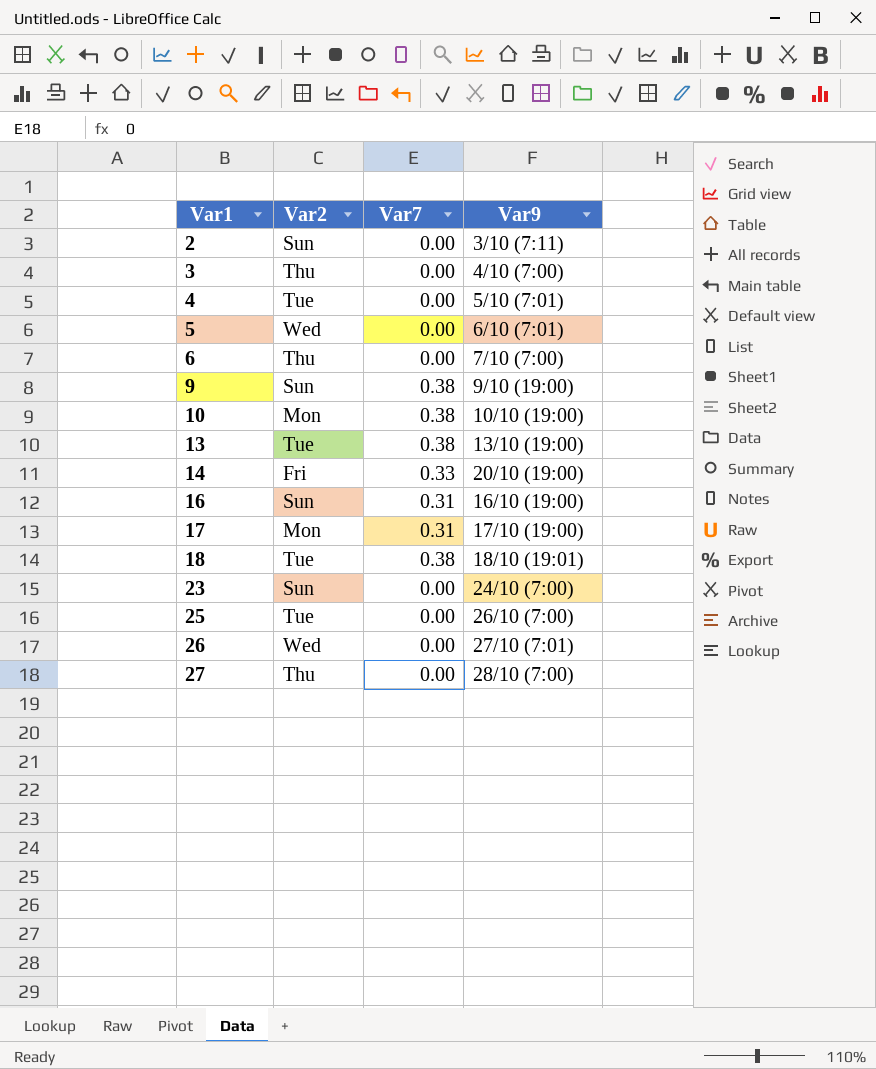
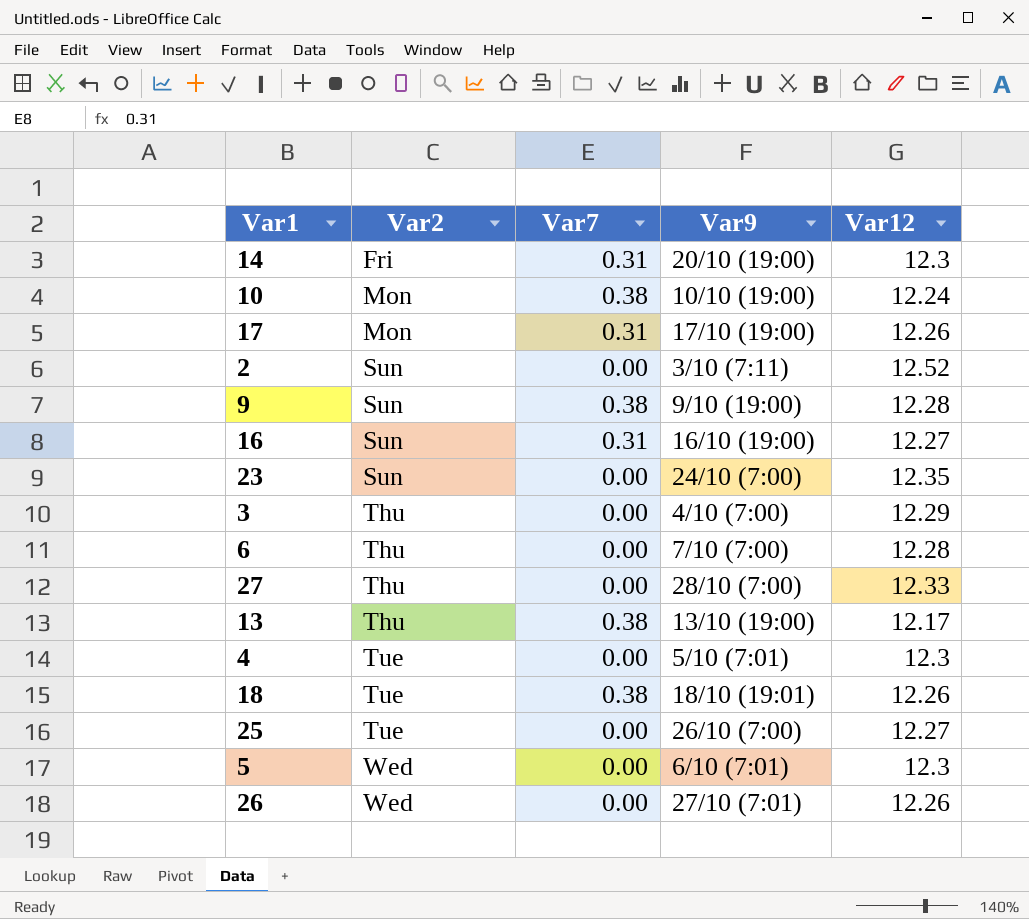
row order: Var1 ascending -> Var2 ascending
column Var12 | position: none -> 5
14 | Var7: 0.33 -> 0.31
13 | Var2: Tue -> Thu

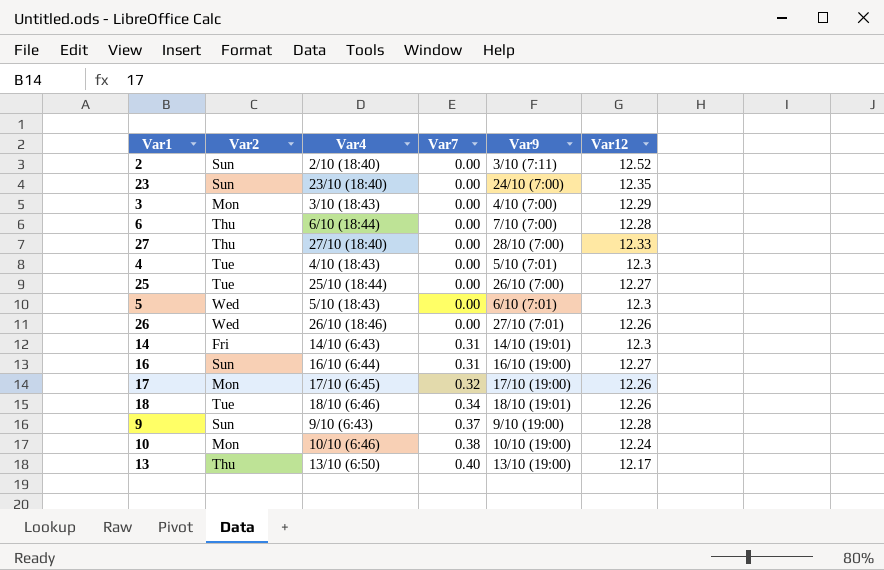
row order: Var2 ascending -> Var7 ascending
column Var4 | position: none -> 3
3 | Var2: Thu -> Mon
14 | Var9: 20/10 (19:00) -> 14/10 (19:01)
17 | Var7: 0.31 -> 0.32
18 | Var7: 0.38 -> 0.34
9 | Var7: 0.38 -> 0.37
13 | Var7: 0.38 -> 0.40

